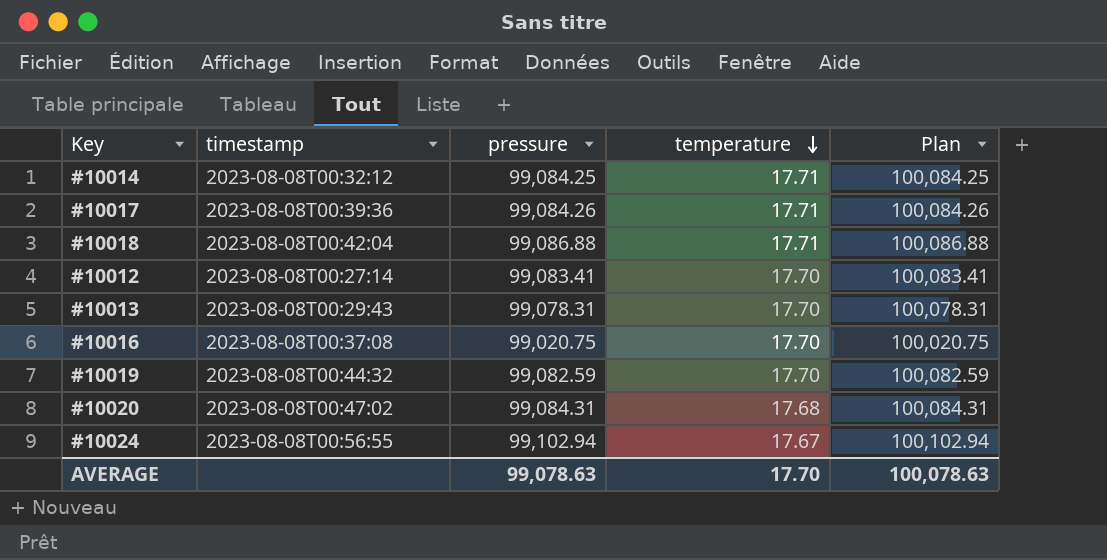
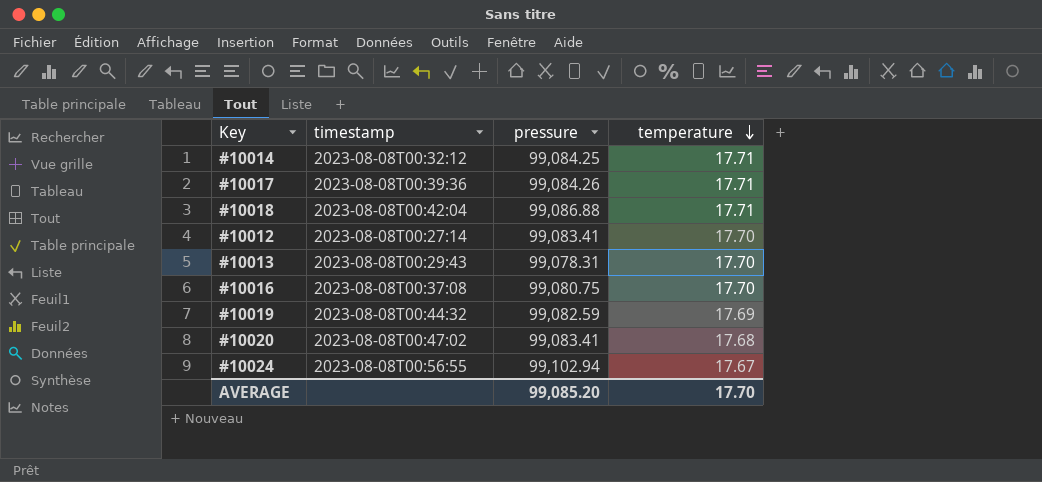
column Plan | formula: [pressure] + 1000 -> none
#10016 | pressure: 99,020.75 -> 99,080.75
#10019 | temperature: 17.70 -> 17.69
#10020 | pressure: 99,084.31 -> 99,083.41
AVERAGE | pressure: 99,078.63 -> 99,085.20

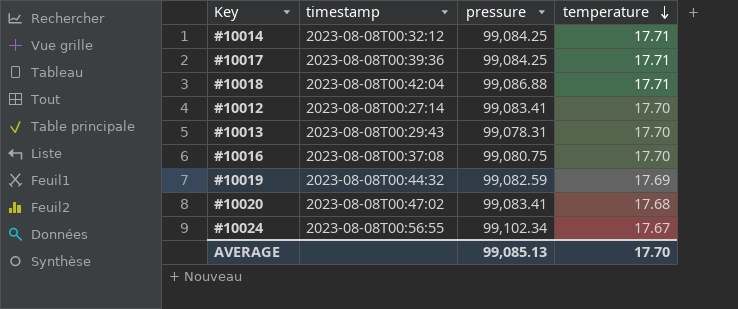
#10017 | pressure: 99,084.26 -> 99,084.25
#10024 | pressure: 99,102.94 -> 99,102.34
AVERAGE | pressure: 99,085.20 -> 99,085.13

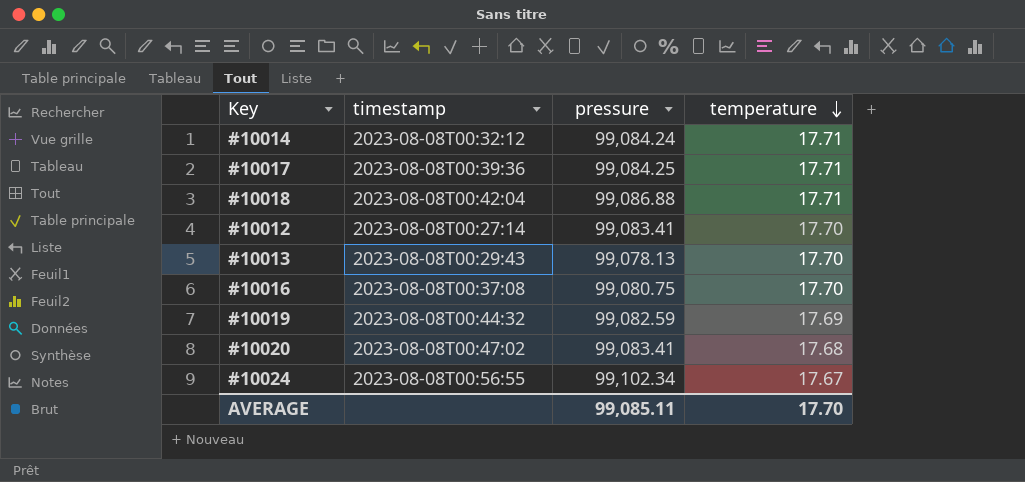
#10014 | pressure: 99,084.25 -> 99,084.24
#10013 | pressure: 99,078.31 -> 99,078.13
AVERAGE | pressure: 99,085.13 -> 99,085.11

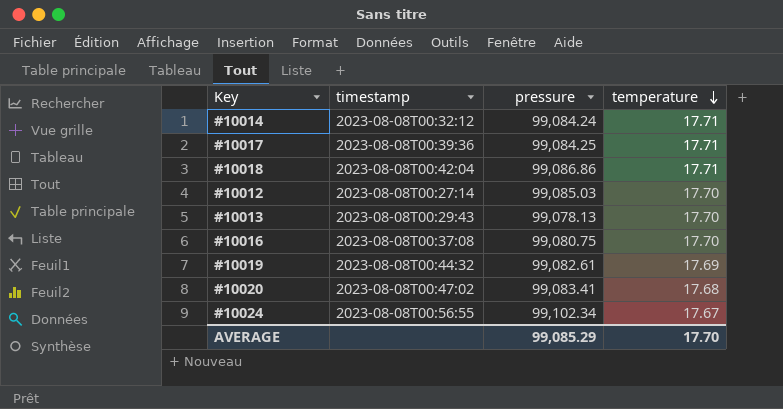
#10018 | pressure: 99,086.88 -> 99,086.86
#10012 | pressure: 99,083.41 -> 99,085.03
#10019 | pressure: 99,082.59 -> 99,082.61
AVERAGE | pressure: 99,085.11 -> 99,085.29

